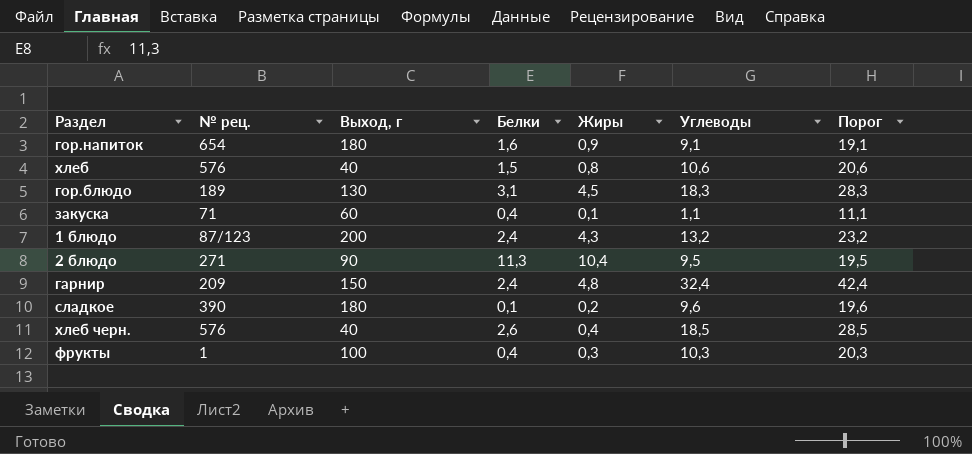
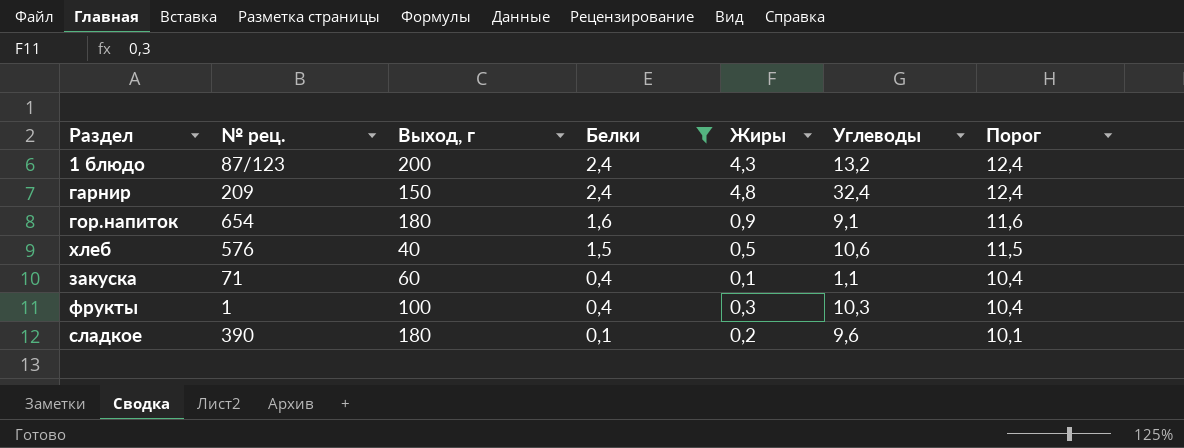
filter: none -> Белки <= 2,4
row order: none -> Белки descending
column Порог | formula: [Углеводы] + 10 -> [Белки] + 10
хлеб | Жиры: 0,8 -> 0,5

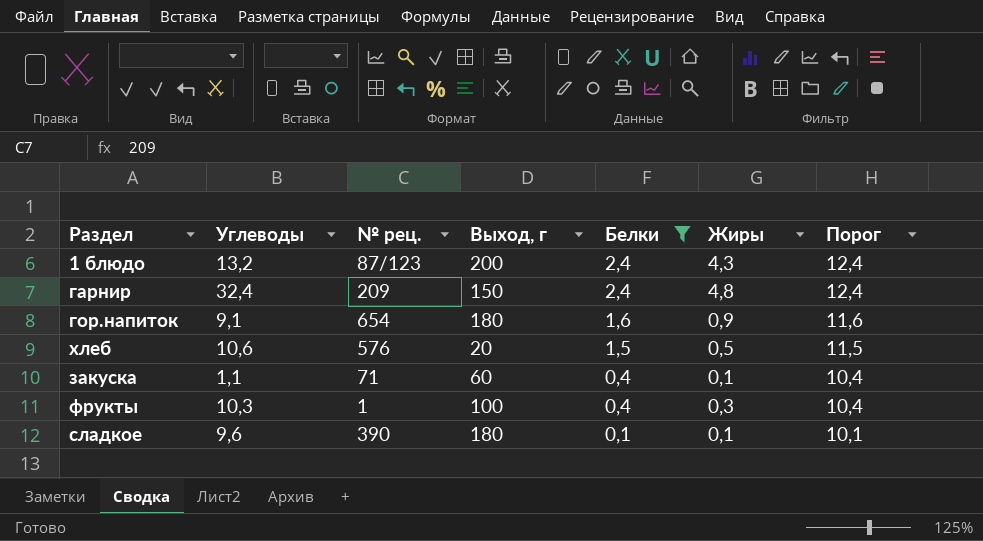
column Углеводы | position: 6 -> 2
хлеб | Выход, г: 40 -> 20
сладкое | Жиры: 0,2 -> 0,1

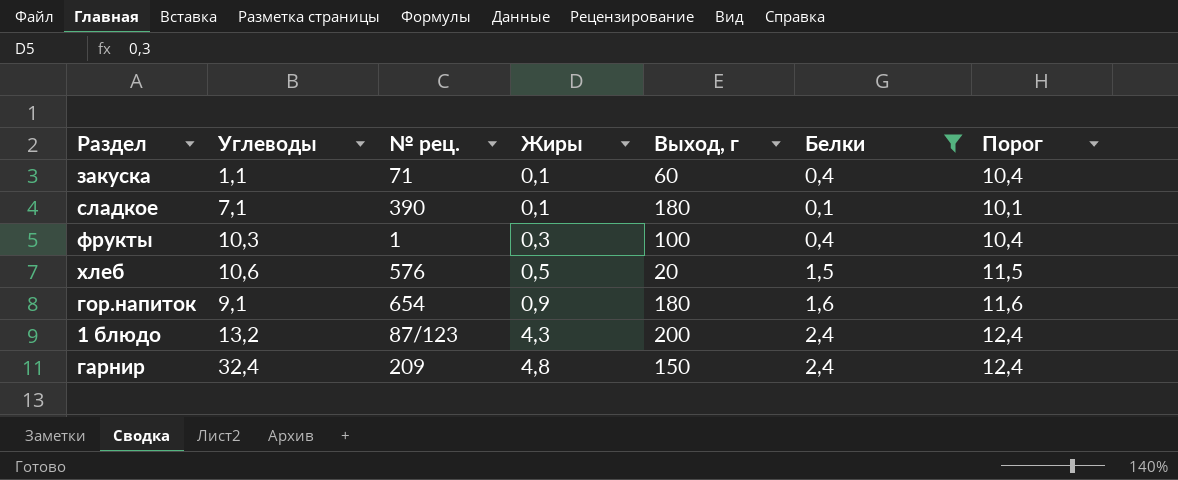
row order: Белки descending -> Жиры ascending
column Жиры | position: 6 -> 4
сладкое | Углеводы: 9,6 -> 7,1

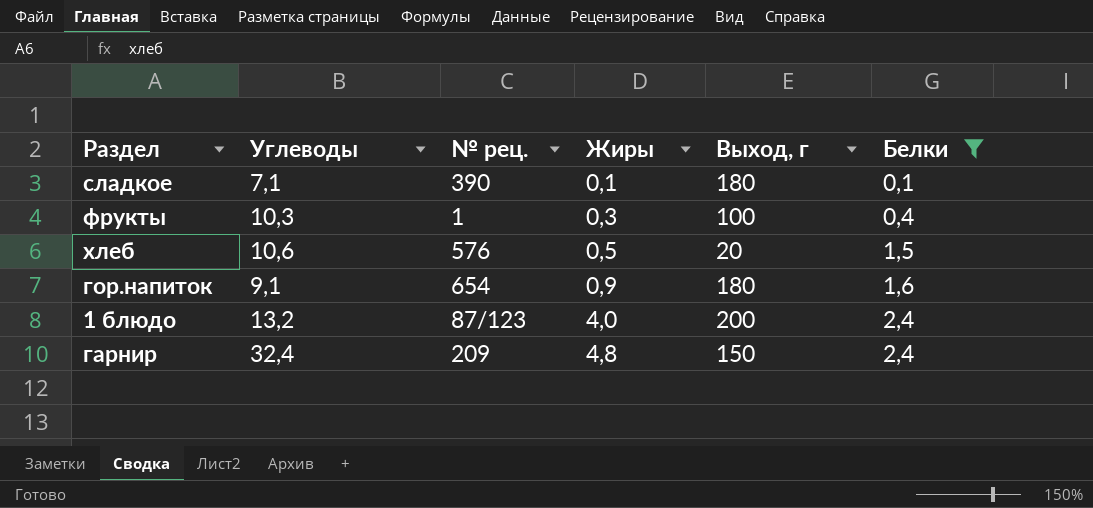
column Порог | formula: [Белки] + 10 -> none
row закуска: 1,1 | 71 | 0,1 | 60 | 0,4 | 10,4 -> none
1 блюдо | Жиры: 4,3 -> 4,0

